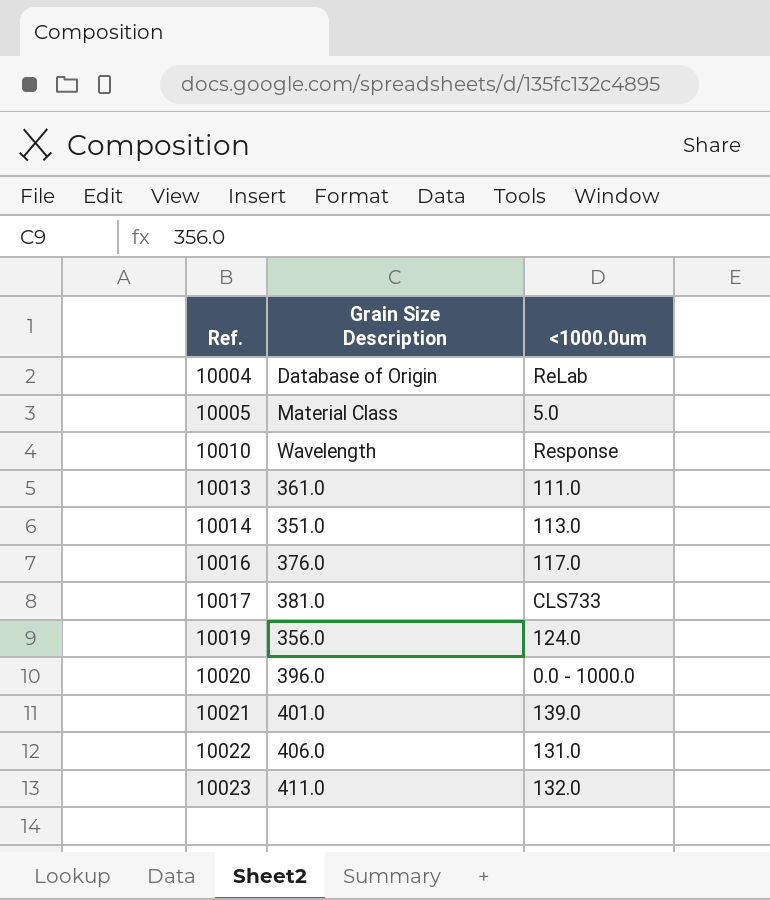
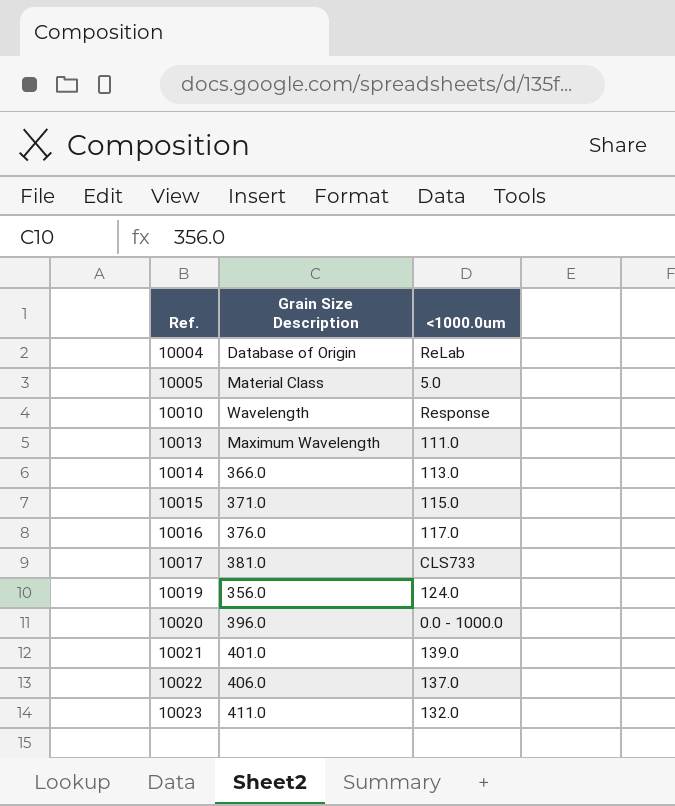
10013 | Grain Size Description: 361.0 -> Maximum Wavelength
10014 | Grain Size Description: 351.0 -> 366.0
row 10015: none -> 371.0 | 115.0
10022 | <1000.0um: 131.0 -> 137.0

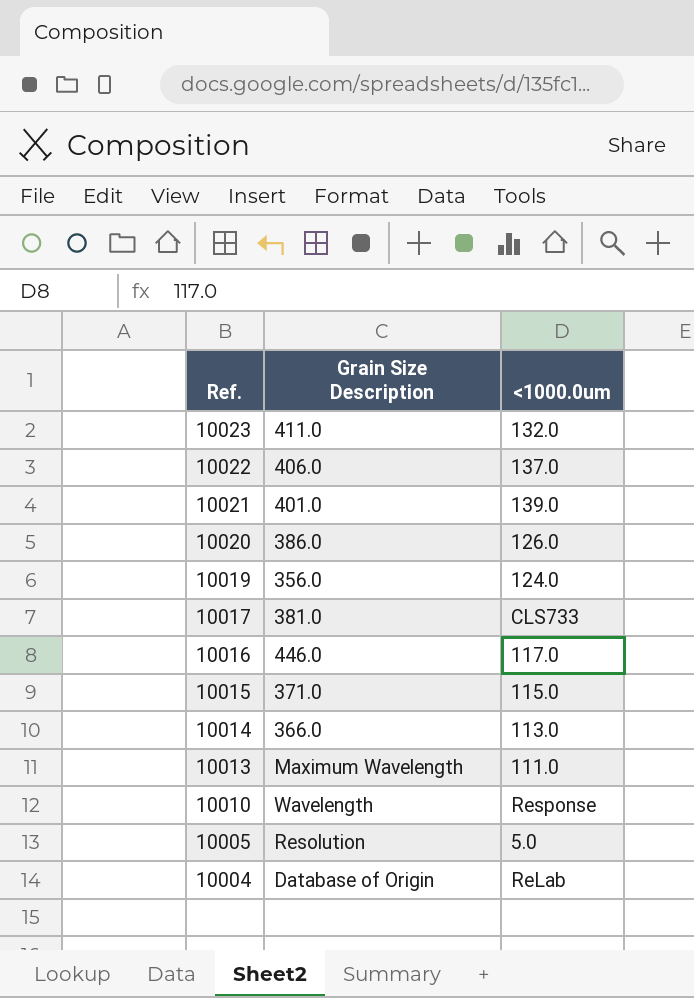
row order: Ref. ascending -> Ref. descending
10020 | Grain Size Description: 396.0 -> 386.0
10020 | <1000.0um: 0.0 - 1000.0 -> 126.0
10016 | Grain Size Description: 376.0 -> 446.0
10005 | Grain Size Description: Material Class -> Resolution

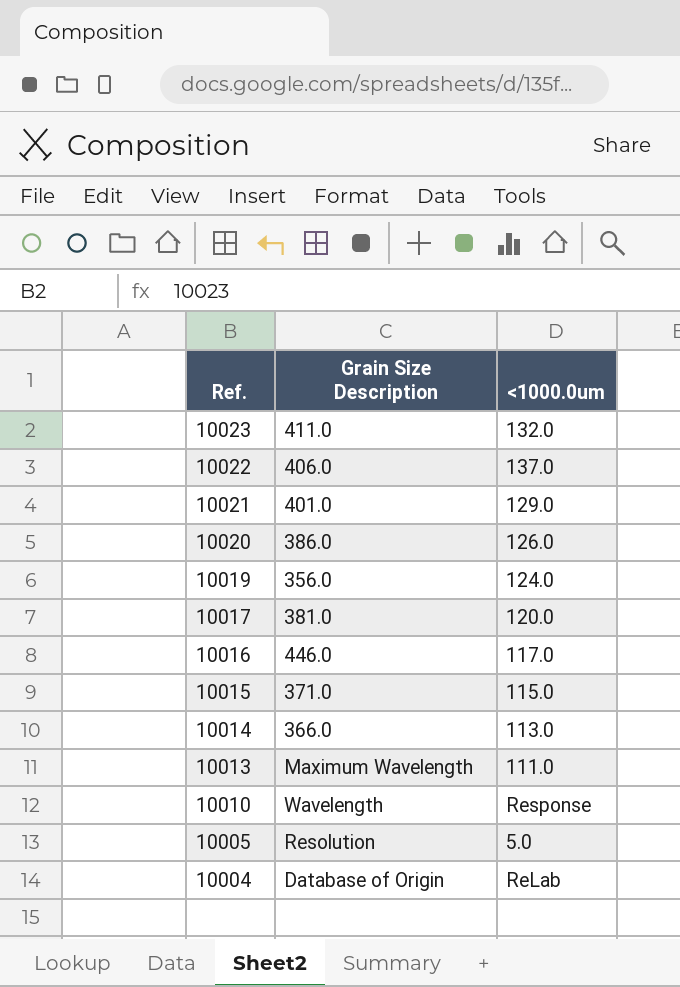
10021 | <1000.0um: 139.0 -> 129.0
10017 | <1000.0um: CLS733 -> 120.0

